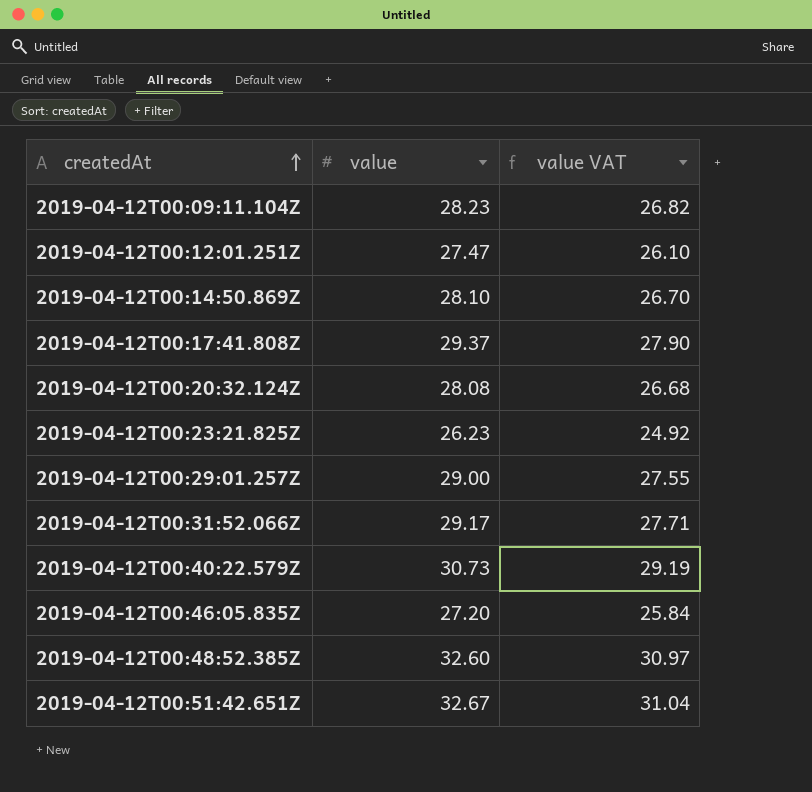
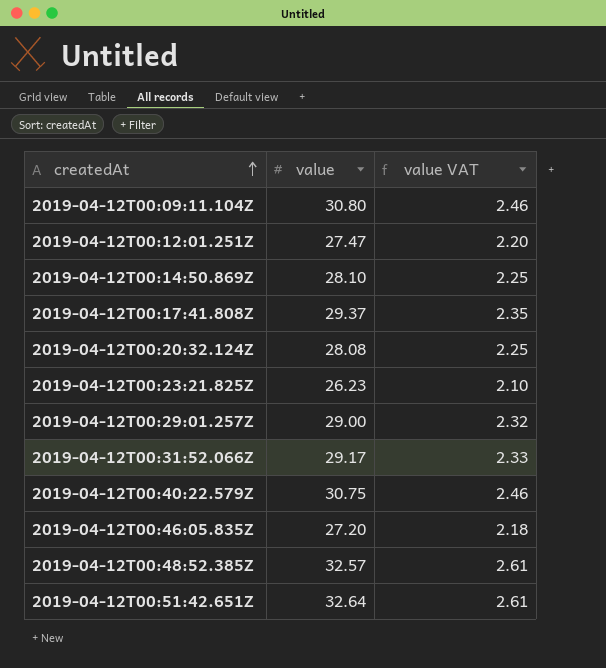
column value VAT | formula: [value] * 0.95 -> [value] * 0.08
2019-04-12T00:09:11.104Z | value: 28.23 -> 30.80
2019-04-12T00:40:22.579Z | value: 30.73 -> 30.75
2019-04-12T00:48:52.385Z | value: 32.60 -> 32.57
2019-04-12T00:51:42.651Z | value: 32.67 -> 32.64

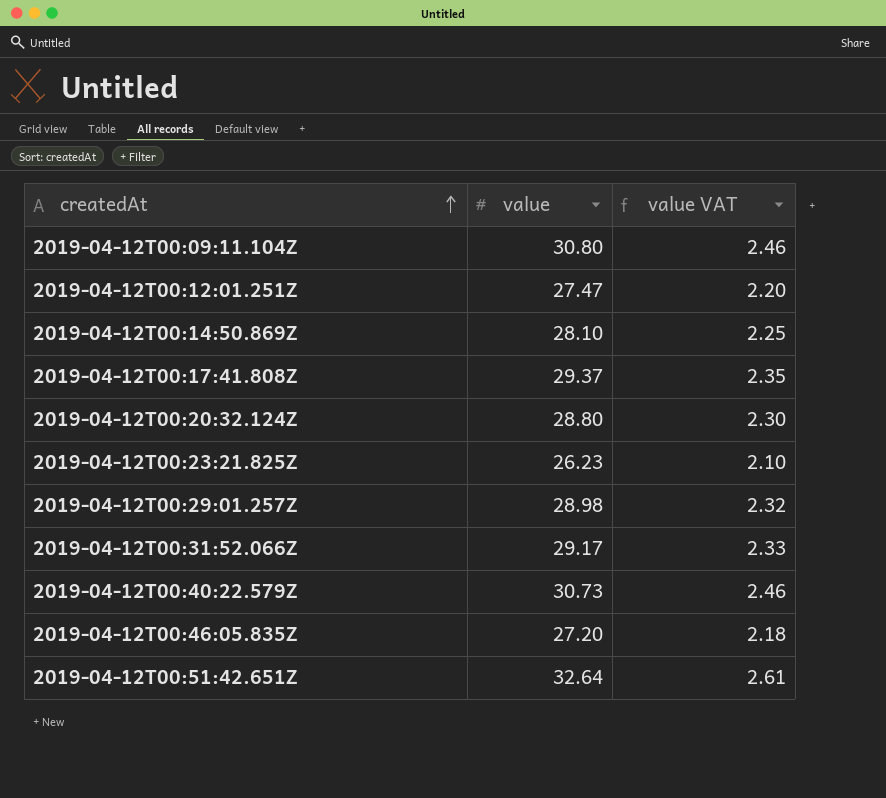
row 2019-04-12T00:48:52.385Z: 32.57 | 2.61 -> none
2019-04-12T00:20:32.124Z | value: 28.08 -> 28.80
2019-04-12T00:20:32.124Z | value VAT: 2.25 -> 2.30
2019-04-12T00:29:01.257Z | value: 29.00 -> 28.98
2019-04-12T00:40:22.579Z | value: 30.75 -> 30.73

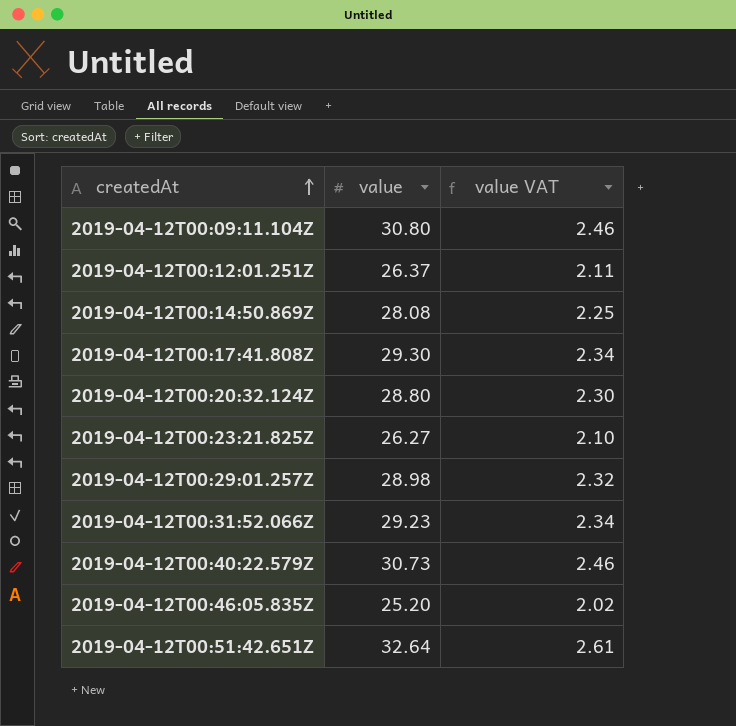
2019-04-12T00:12:01.251Z | value: 27.47 -> 26.37
2019-04-12T00:12:01.251Z | value VAT: 2.20 -> 2.11
2019-04-12T00:14:50.869Z | value: 28.10 -> 28.08
2019-04-12T00:17:41.808Z | value: 29.37 -> 29.30
2019-04-12T00:17:41.808Z | value VAT: 2.35 -> 2.34
2019-04-12T00:23:21.825Z | value: 26.23 -> 26.27
2019-04-12T00:31:52.066Z | value: 29.17 -> 29.23
2019-04-12T00:31:52.066Z | value VAT: 2.33 -> 2.34
2019-04-12T00:46:05.835Z | value: 27.20 -> 25.20
2019-04-12T00:46:05.835Z | value VAT: 2.18 -> 2.02

